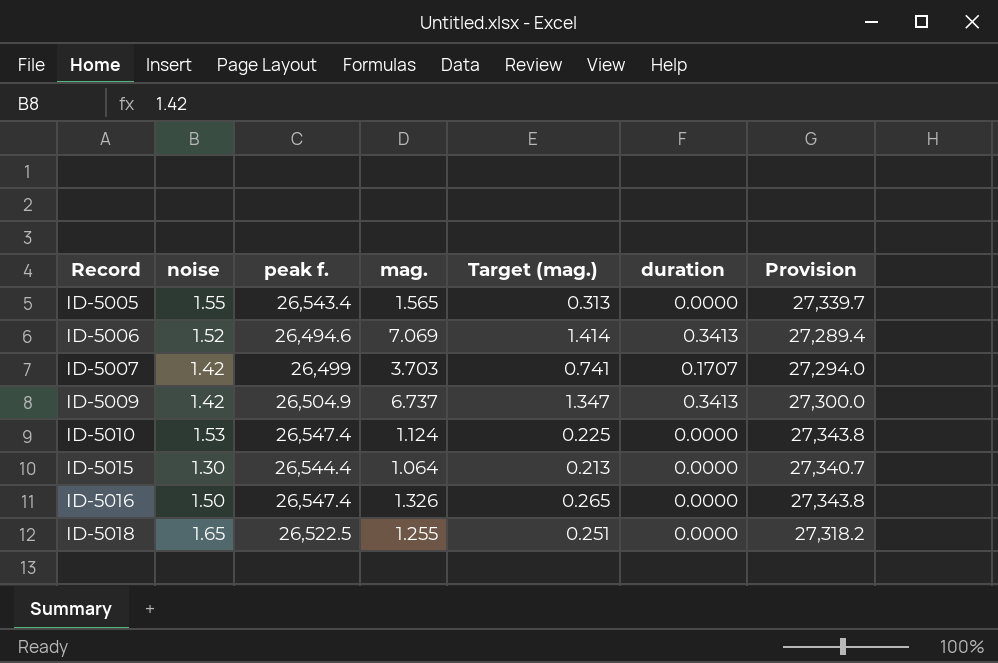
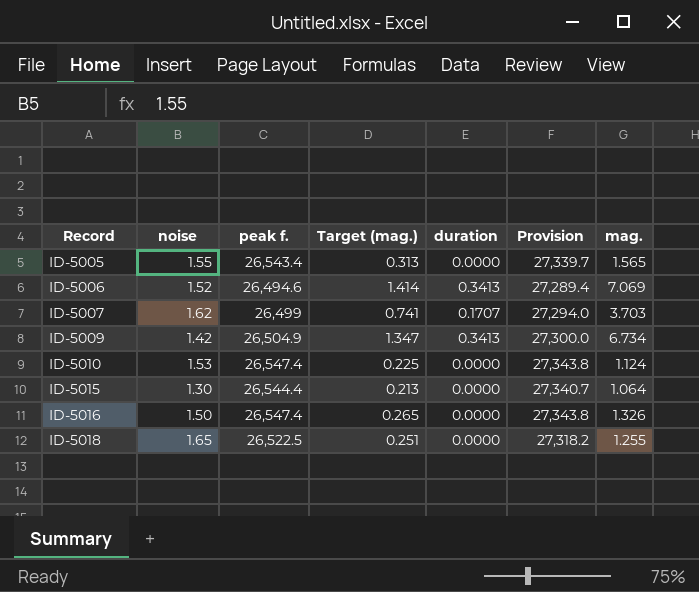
column mag. | position: 4 -> 7
ID-5007 | noise: 1.42 -> 1.62
ID-5009 | mag.: 6.737 -> 6.734

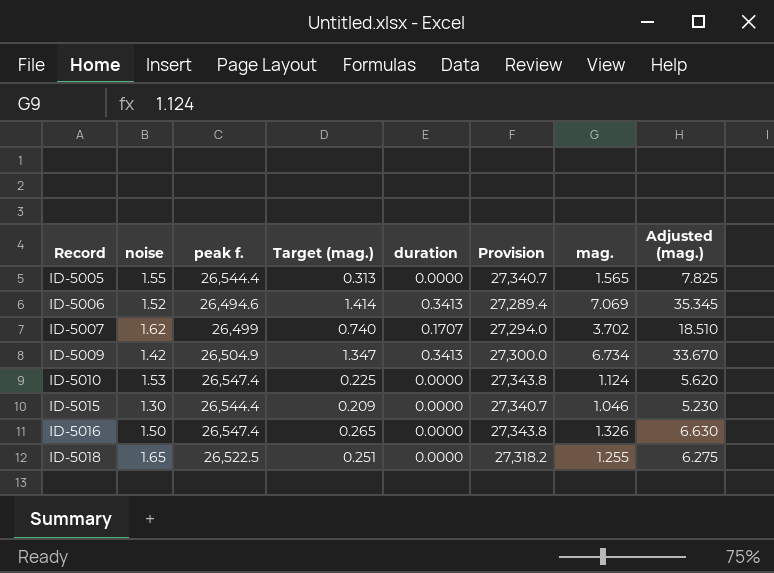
column Adjusted (mag.) | formula: none -> [mag.] * 5
ID-5005 | peak f.: 26,543.4 -> 26,544.4
ID-5005 | Provision: 27,339.7 -> 27,340.7
ID-5007 | Target (mag.): 0.741 -> 0.740
ID-5007 | mag.: 3.703 -> 3.702
ID-5015 | Target (mag.): 0.213 -> 0.209
ID-5015 | mag.: 1.064 -> 1.046

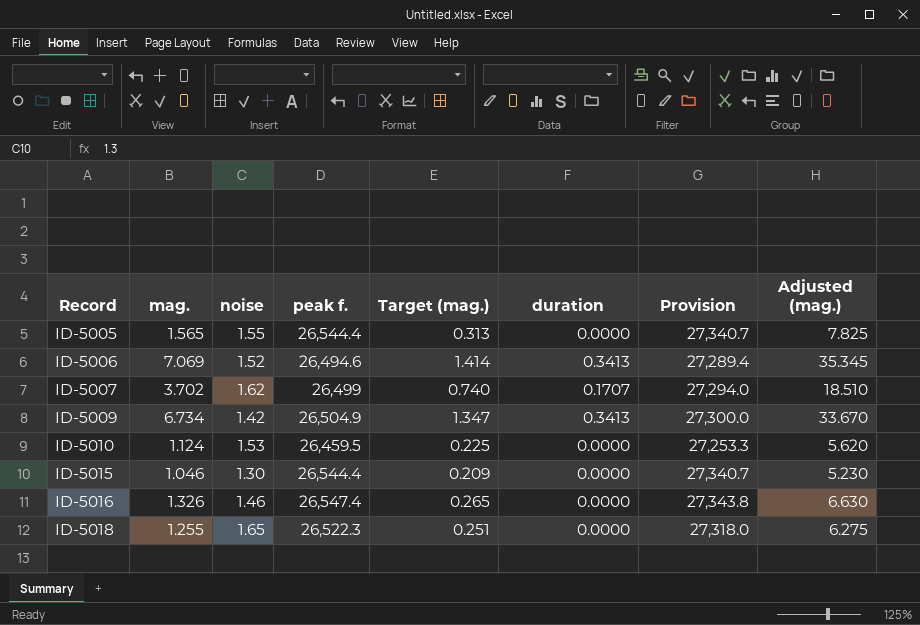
column mag. | position: 7 -> 2
ID-5010 | peak f.: 26,547.4 -> 26,459.5
ID-5010 | Provision: 27,343.8 -> 27,253.3
ID-5016 | noise: 1.50 -> 1.46
ID-5018 | peak f.: 26,522.5 -> 26,522.3
ID-5018 | Provision: 27,318.2 -> 27,318.0

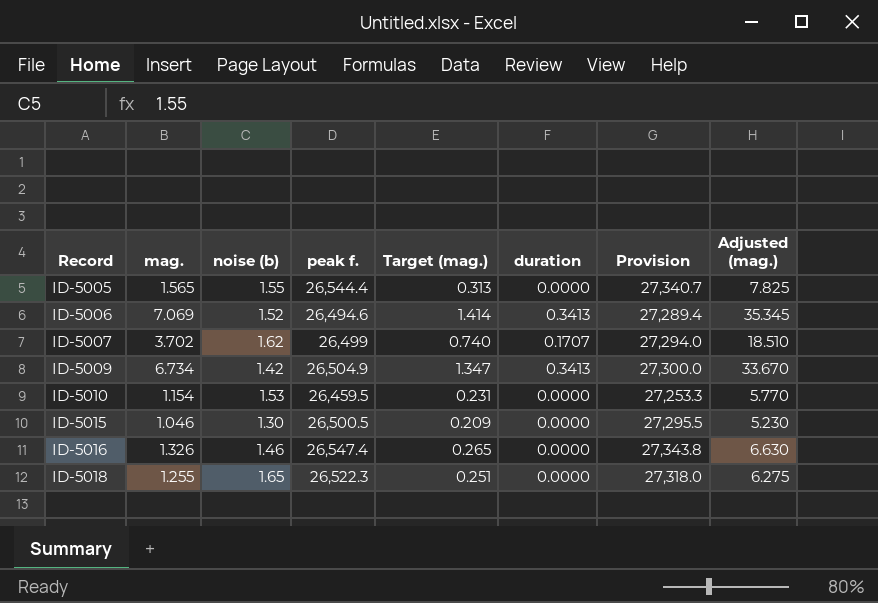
column name: noise -> noise (b)
ID-5010 | mag.: 1.124 -> 1.154
ID-5010 | Target (mag.): 0.225 -> 0.231
ID-5010 | Adjusted (mag.): 5.620 -> 5.770
ID-5015 | peak f.: 26,544.4 -> 26,500.5
ID-5015 | Provision: 27,340.7 -> 27,295.5

